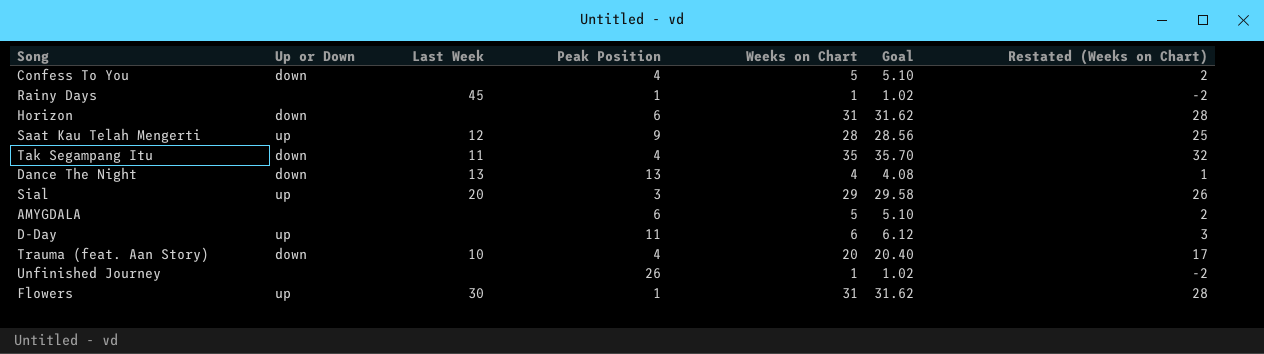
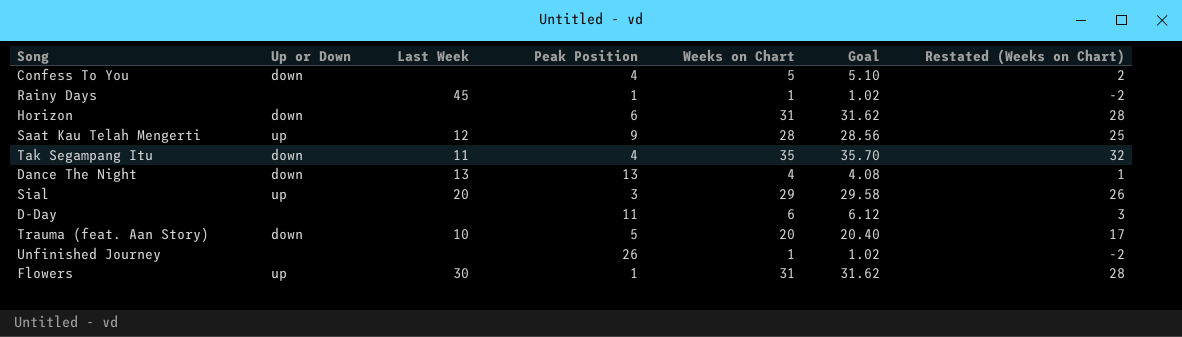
row AMYGDALA: none | none | 6 | 5 | 5.10 | 2 -> none
D-Day | Up or Down: up -> none
Trauma (feat. Aan Story) | Peak Position: 4 -> 5

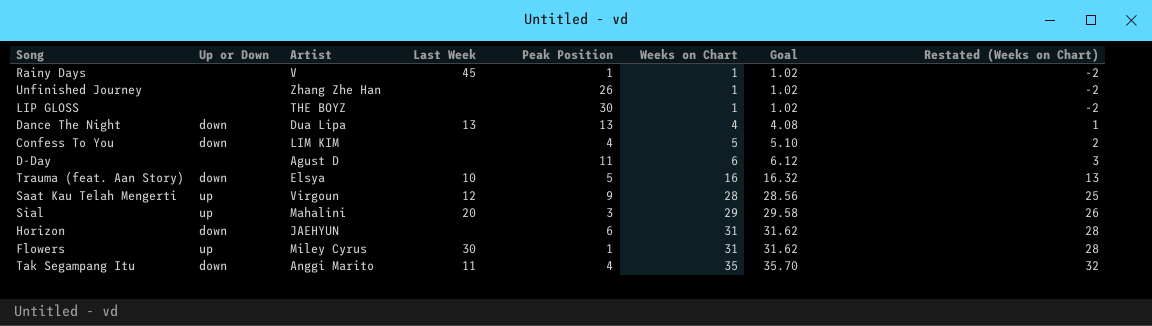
row order: none -> Weeks on Chart ascending
column Artist | position: none -> 3
row LIP GLOSS: none -> none | THE BOYZ | none | 30 | 1 | 1.02 | -2
Trauma (feat. Aan Story) | Weeks on Chart: 20 -> 16
Trauma (feat. Aan Story) | Goal: 20.40 -> 16.32
Trauma (feat. Aan Story) | Restated (Weeks on Chart): 17 -> 13

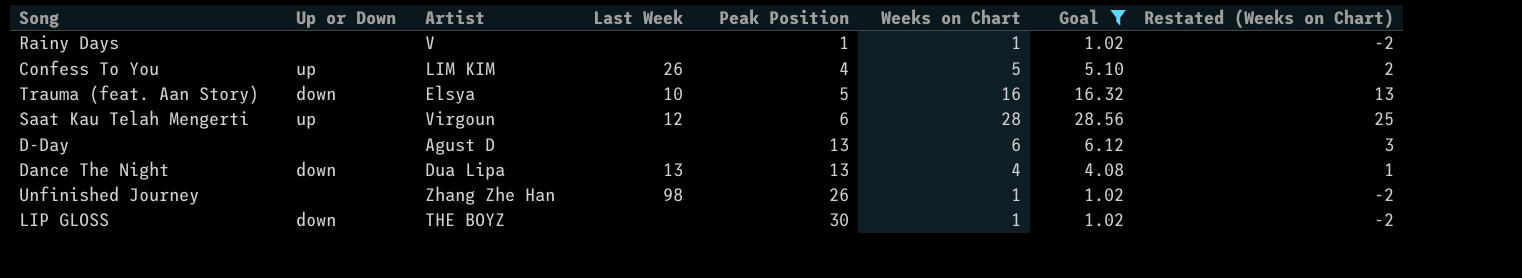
filter: none -> Goal <= 28.56
row order: Weeks on Chart ascending -> Peak Position ascending
Rainy Days | Last Week: 45 -> none
Confess To You | Up or Down: down -> up
Confess To You | Last Week: none -> 26
Saat Kau Telah Mengerti | Peak Position: 9 -> 6
D-Day | Peak Position: 11 -> 13
Unfinished Journey | Last Week: none -> 98
LIP GLOSS | Up or Down: none -> down

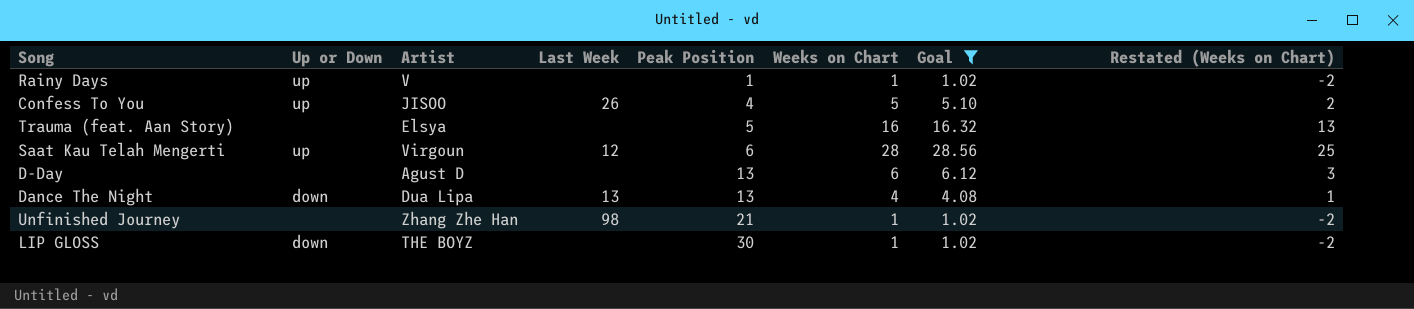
Rainy Days | Up or Down: none -> up
Confess To You | Artist: LIM KIM -> JISOO
Trauma (feat. Aan Story) | Up or Down: down -> none
Trauma (feat. Aan Story) | Last Week: 10 -> none
Unfinished Journey | Peak Position: 26 -> 21

